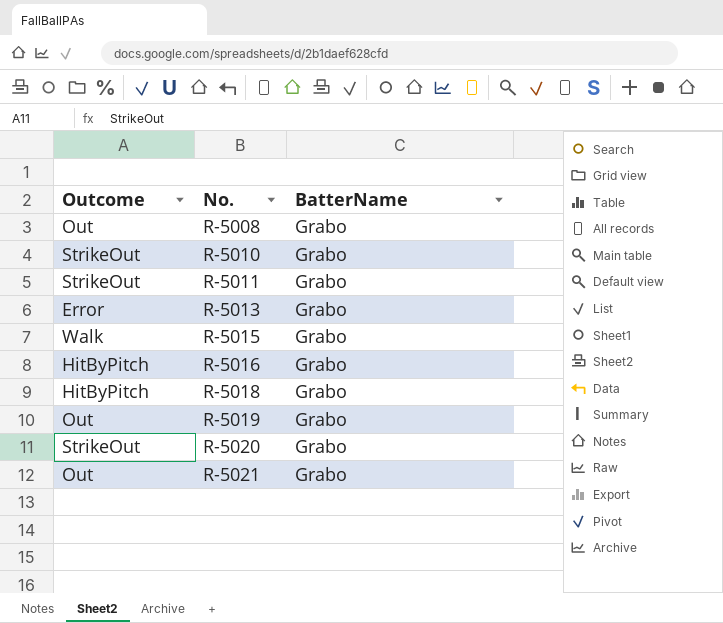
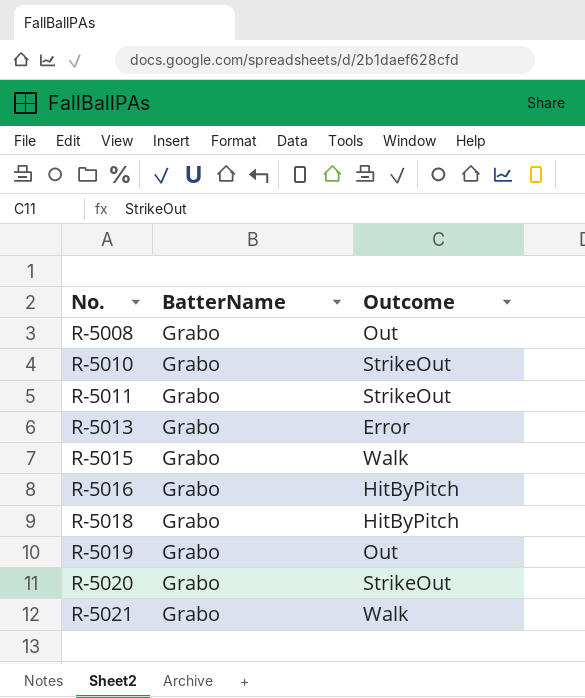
column Outcome | position: 1 -> 3
R-5021 | Outcome: Out -> Walk

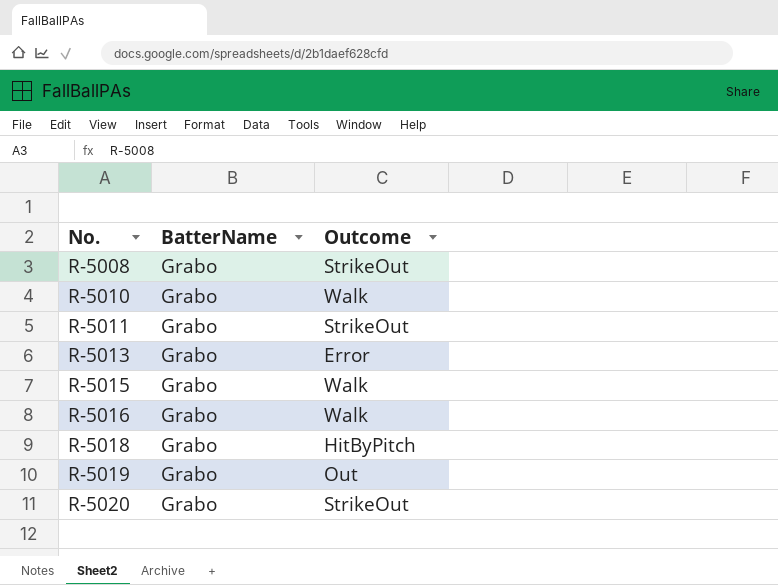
row R-5021: Grabo | Walk -> none
R-5008 | Outcome: Out -> StrikeOut
R-5010 | Outcome: StrikeOut -> Walk
R-5016 | Outcome: HitByPitch -> Walk

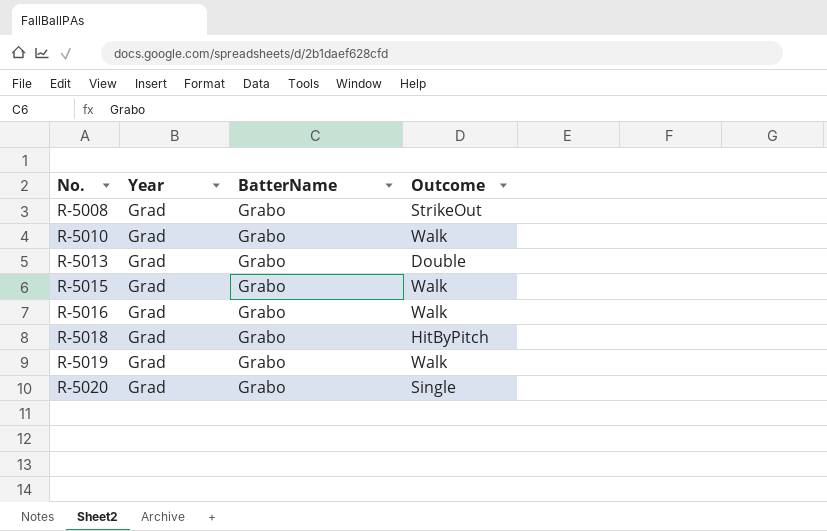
column Year | position: none -> 2
row R-5011: Grabo | StrikeOut -> none
R-5013 | Outcome: Error -> Double
R-5019 | Outcome: Out -> Walk
R-5020 | Outcome: StrikeOut -> Single

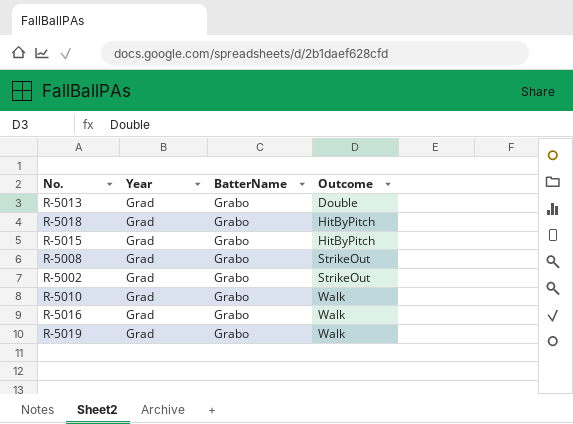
row order: No. ascending -> Outcome ascending
row R-5020: Grad | Grabo | Single -> none
R-5015 | Outcome: Walk -> HitByPitch
row R-5002: none -> Grad | Grabo | StrikeOut

